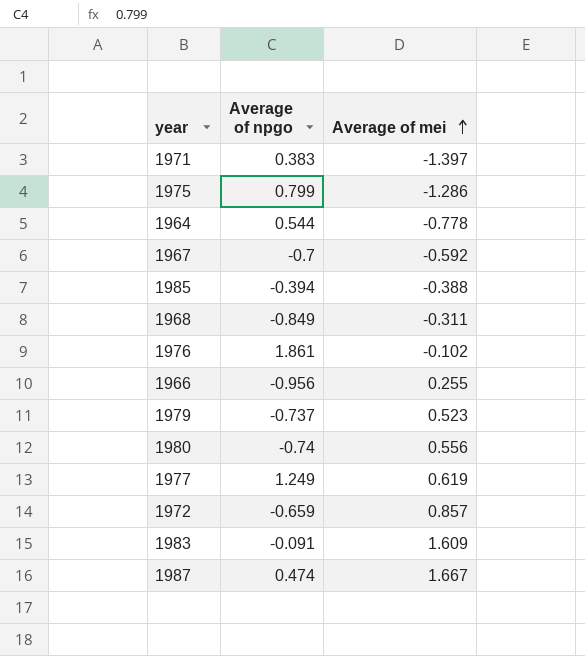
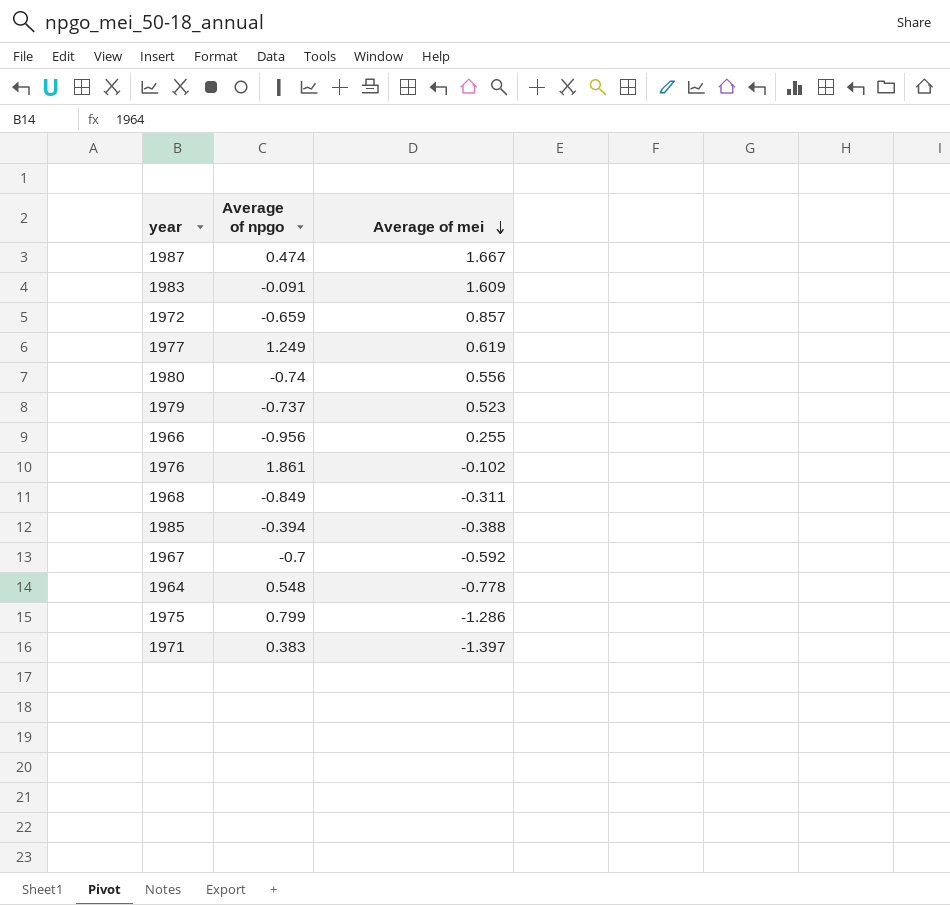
row order: Average of mei ascending -> Average of mei descending
1964 | Average of npgo: 0.544 -> 0.548

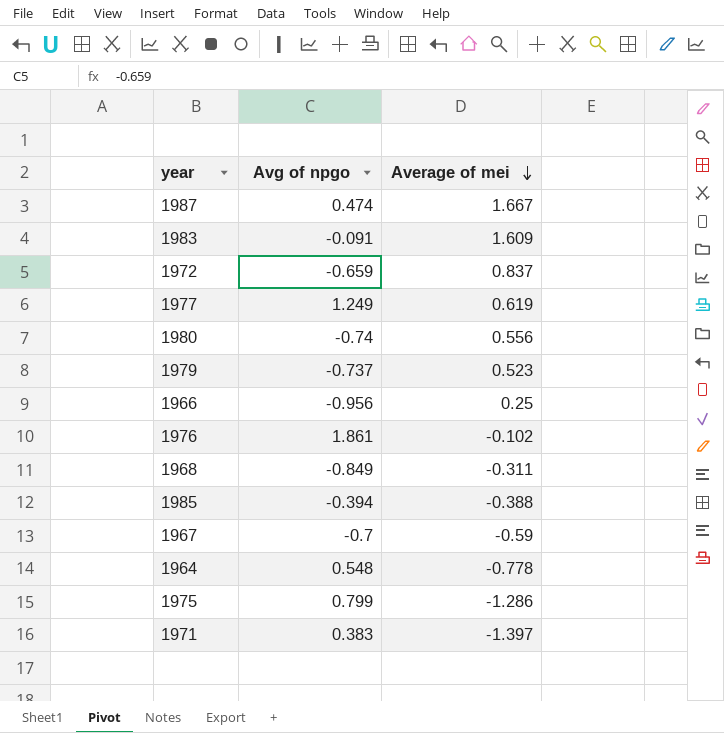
column name: Average of npgo -> Avg of npgo
1972 | Average of mei: 0.857 -> 0.837
1966 | Average of mei: 0.255 -> 0.25
1967 | Average of mei: -0.592 -> -0.59

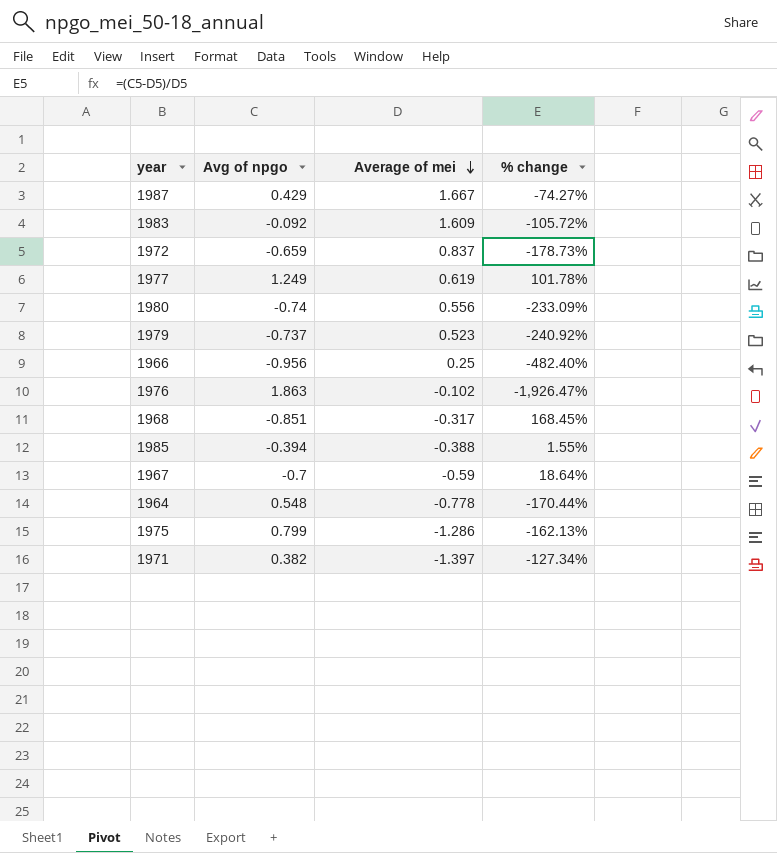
column % change | formula: none -> ([Avg of npgo] - [Average of mei]) / [Average of mei]
1987 | Avg of npgo: 0.474 -> 0.429
1983 | Avg of npgo: -0.091 -> -0.092
1976 | Avg of npgo: 1.861 -> 1.863
1968 | Avg of npgo: -0.849 -> -0.851
1968 | Average of mei: -0.311 -> -0.317
1971 | Avg of npgo: 0.383 -> 0.382

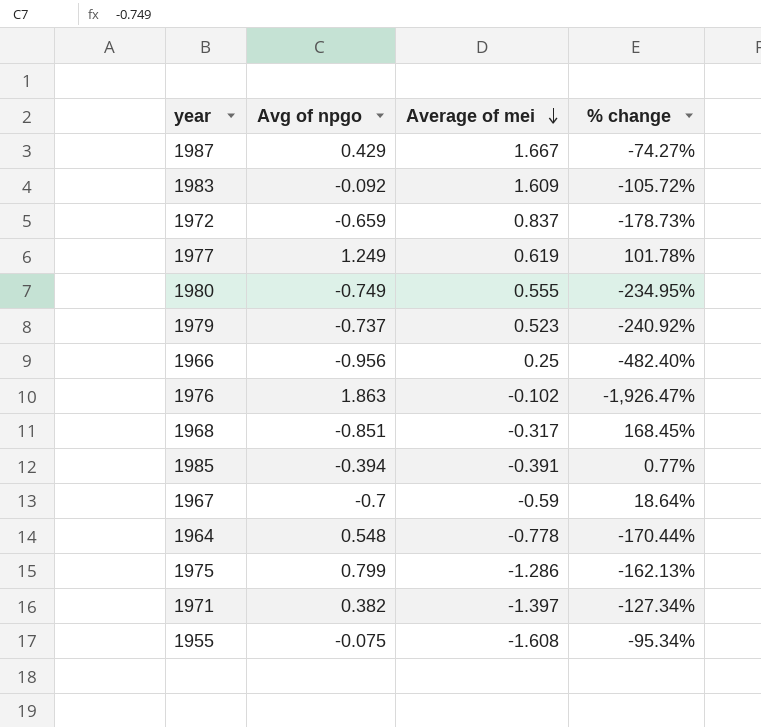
1980 | Avg of npgo: -0.74 -> -0.749
1980 | Average of mei: 0.556 -> 0.555
1980 | % change: -233.09% -> -234.95%
1985 | Average of mei: -0.388 -> -0.391
1985 | % change: 1.55% -> 0.77%
row 1955: none -> -0.075 | -1.608 | -95.34%

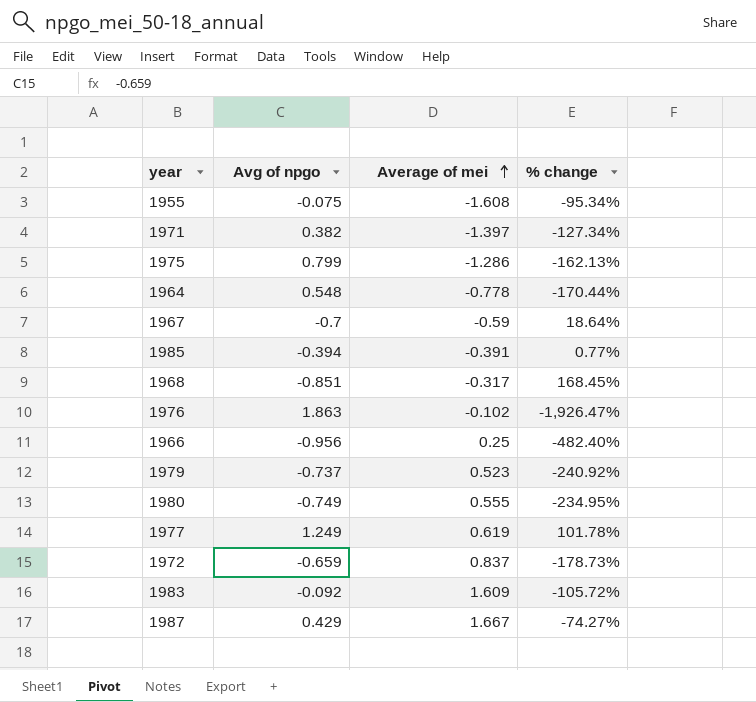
row order: Average of mei descending -> Average of mei ascending

